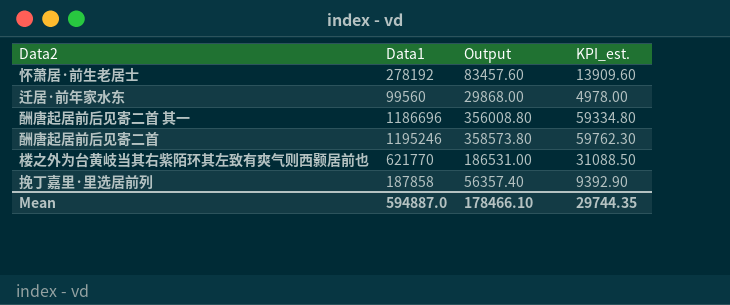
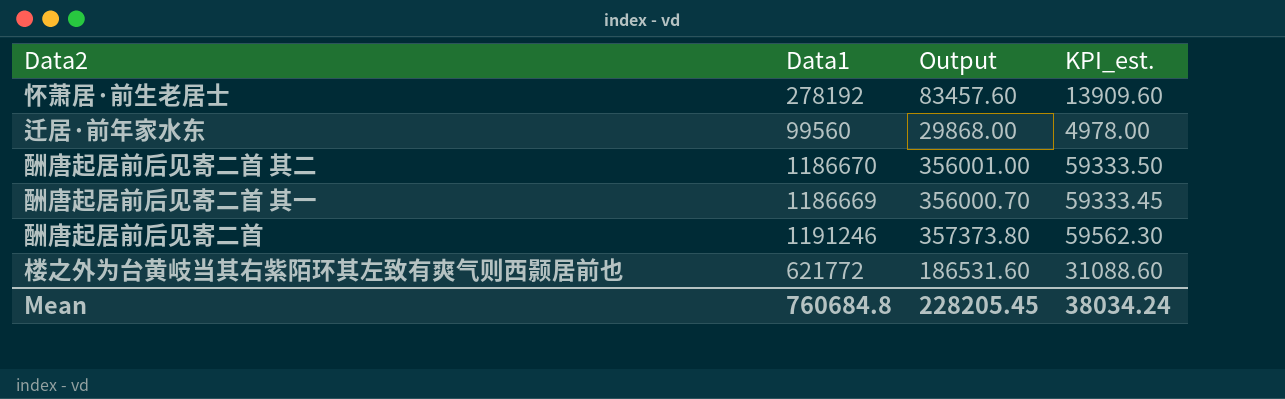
row 挽丁嘉里·里选居前列: 187858 | 56357.40 | 9392.90 -> none
row 酬唐起居前后见寄二首 其二: none -> 1186670 | 356001.00 | 59333.50
酬唐起居前后见寄二首 其一 | Data1: 1186696 -> 1186669
酬唐起居前后见寄二首 其一 | Output: 356008.80 -> 356000.70
酬唐起居前后见寄二首 其一 | KPI_est.: 59334.80 -> 59333.45
酬唐起居前后见寄二首 | Data1: 1195246 -> 1191246
酬唐起居前后见寄二首 | Output: 358573.80 -> 357373.80
酬唐起居前后见寄二首 | KPI_est.: 59762.30 -> 59562.30
楼之外为台黄岐当其右紫陌环其左致有爽气则西颢居前也 | Data1: 621770 -> 621772
楼之外为台黄岐当其右紫陌环其左致有爽气则西颢居前也 | Output: 186531.00 -> 186531.60
楼之外为台黄岐当其右紫陌环其左致有爽气则西颢居前也 | KPI_est.: 31088.50 -> 31088.60
Mean | Data1: 594887.0 -> 760684.8
Mean | Output: 178466.10 -> 228205.45
Mean | KPI_est.: 29744.35 -> 38034.24

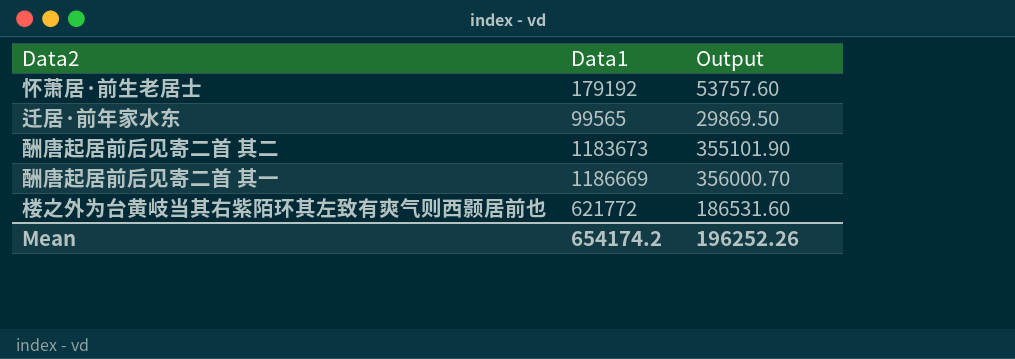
column KPI_est. | formula: [Data1] * 0.05 -> none
row 酬唐起居前后见寄二首: 1191246 | 357373.80 | 59562.30 -> none
怀萧居·前生老居士 | Data1: 278192 -> 179192
怀萧居·前生老居士 | Output: 83457.60 -> 53757.60
迁居·前年家水东 | Data1: 99560 -> 99565
迁居·前年家水东 | Output: 29868.00 -> 29869.50
酬唐起居前后见寄二首 其二 | Data1: 1186670 -> 1183673
酬唐起居前后见寄二首 其二 | Output: 356001.00 -> 355101.90
Mean | Data1: 760684.8 -> 654174.2
Mean | Output: 228205.45 -> 196252.26

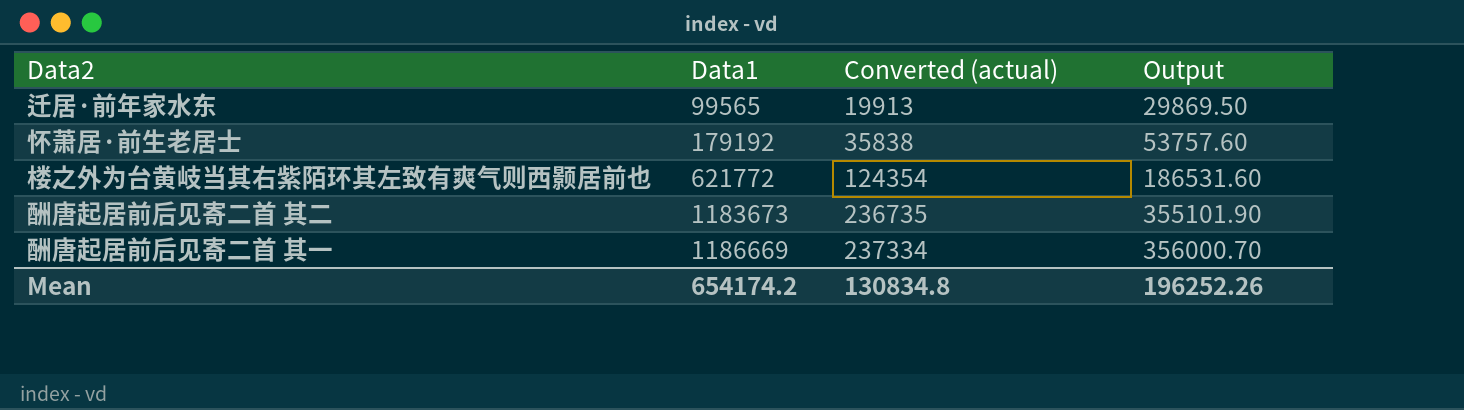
row order: none -> Data1 ascending
column Converted (actual) | formula: none -> [Data1] * 0.2

